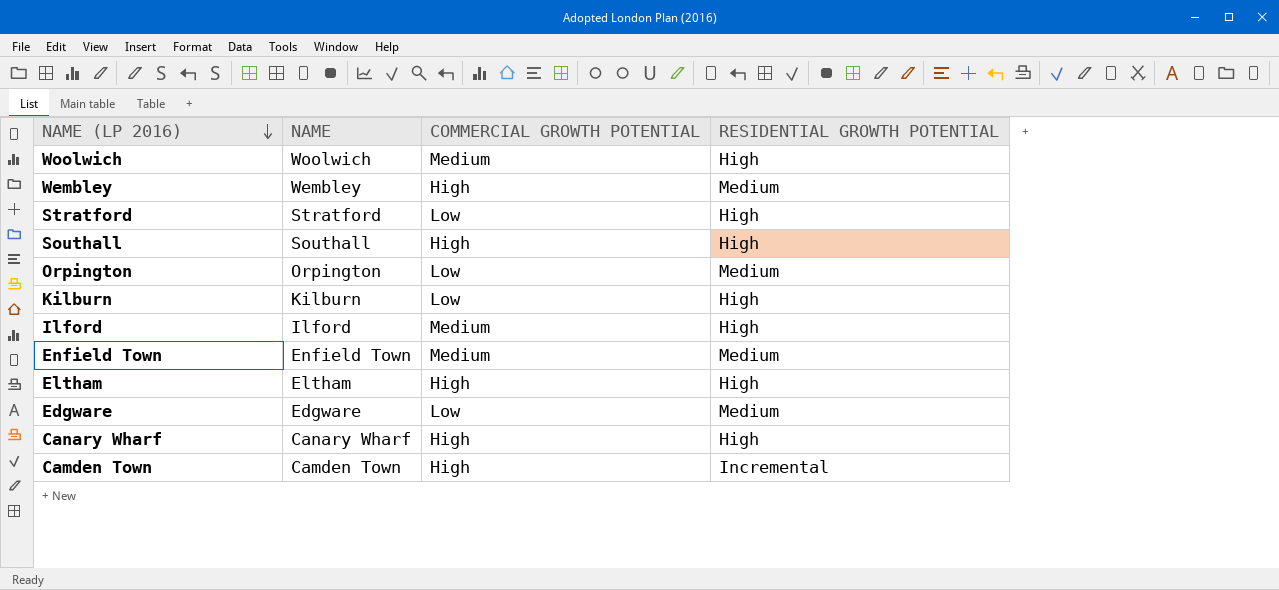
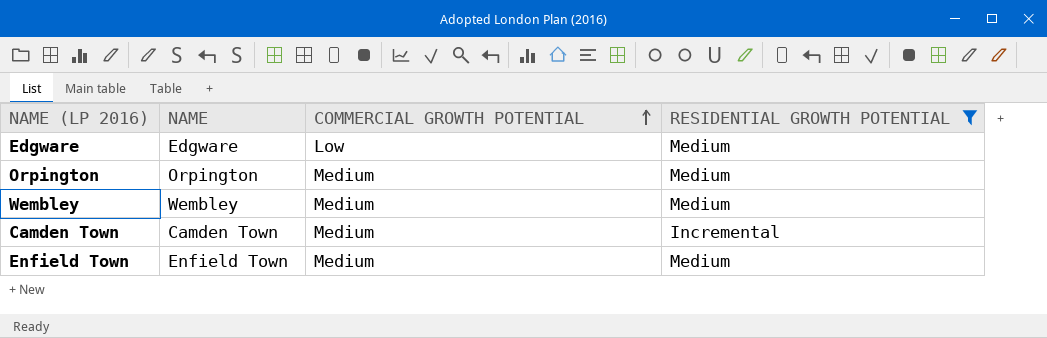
filter: none -> RESIDENTIAL GROWTH POTENTIAL != High
row order: NAME (LP 2016) descending -> COMMERCIAL GROWTH POTENTIAL ascending
Orpington | COMMERCIAL GROWTH POTENTIAL: Low -> Medium
Wembley | COMMERCIAL GROWTH POTENTIAL: High -> Medium
Camden Town | COMMERCIAL GROWTH POTENTIAL: High -> Medium

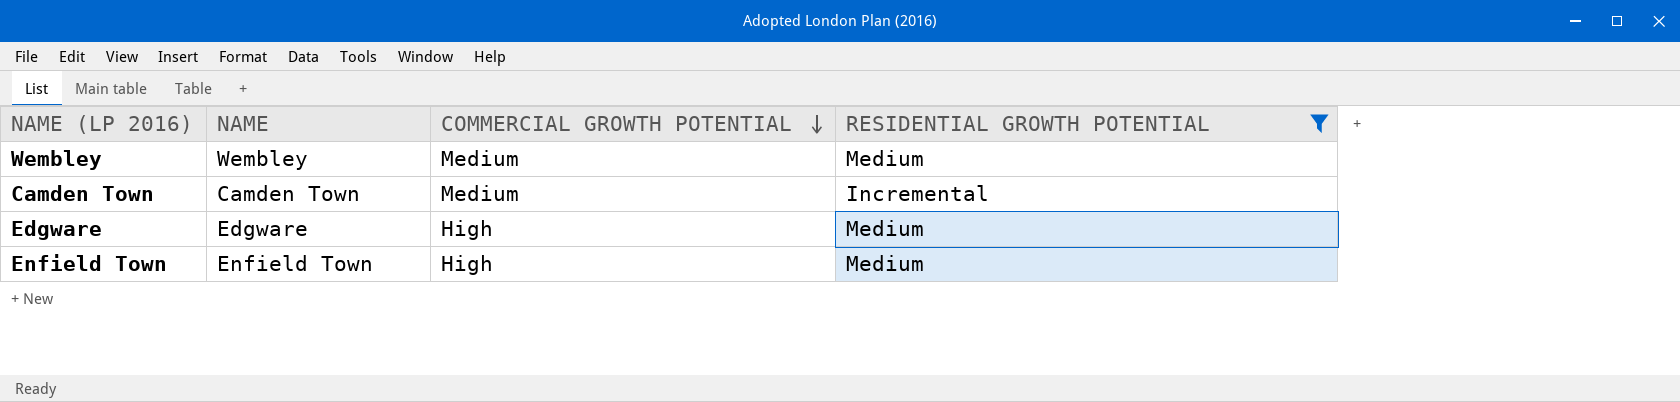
row order: COMMERCIAL GROWTH POTENTIAL ascending -> COMMERCIAL GROWTH POTENTIAL descending
row Orpington: Orpington | Medium | Medium -> none
Edgware | COMMERCIAL GROWTH POTENTIAL: Low -> High
Enfield Town | COMMERCIAL GROWTH POTENTIAL: Medium -> High

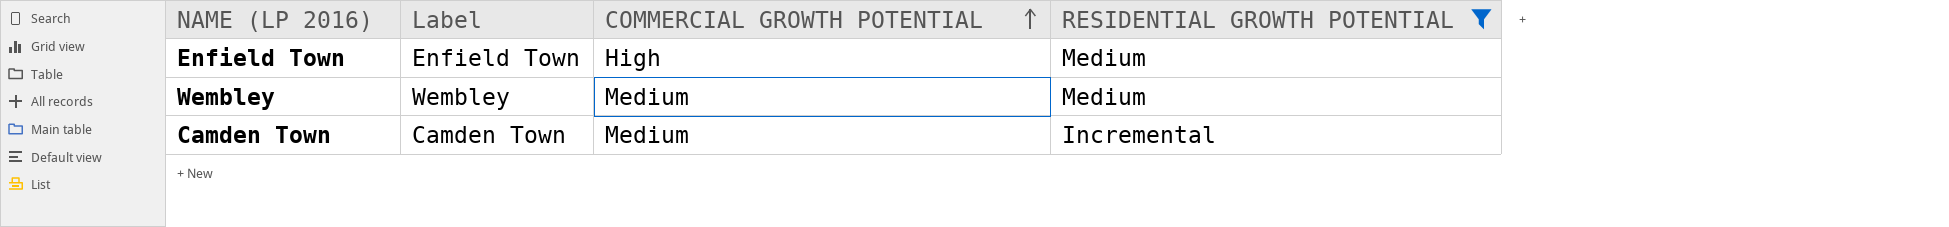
row order: COMMERCIAL GROWTH POTENTIAL descending -> COMMERCIAL GROWTH POTENTIAL ascending
column name: NAME -> Label
row Edgware: Edgware | High | Medium -> none

